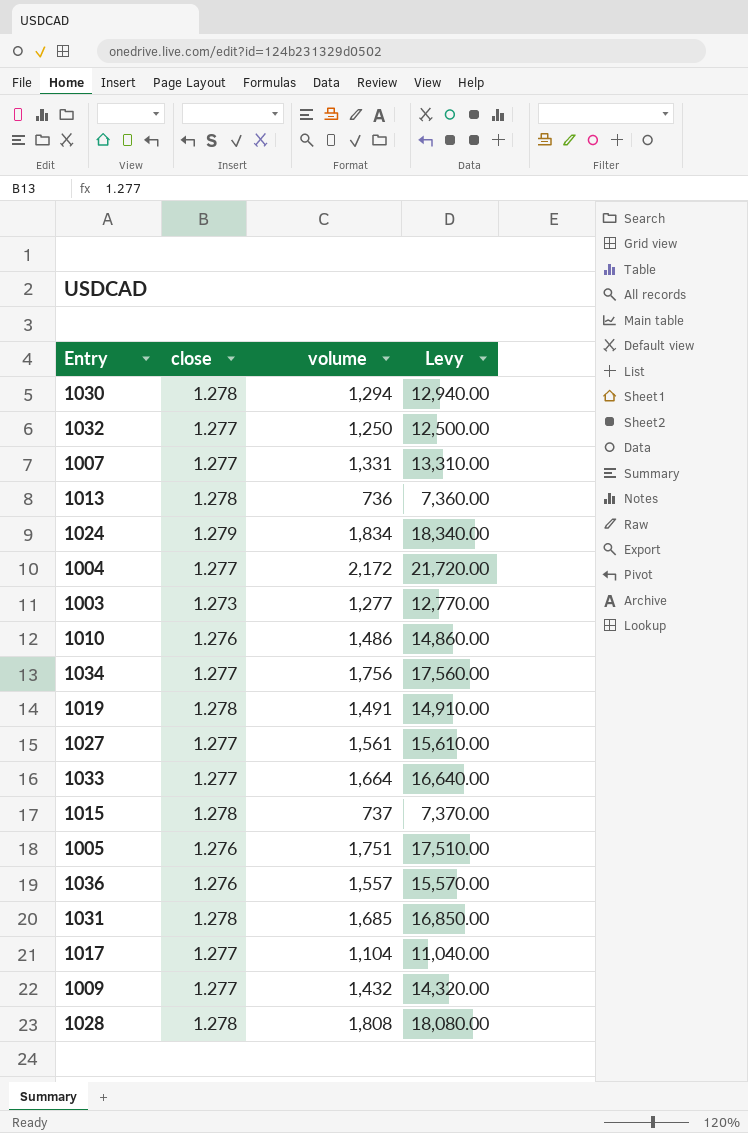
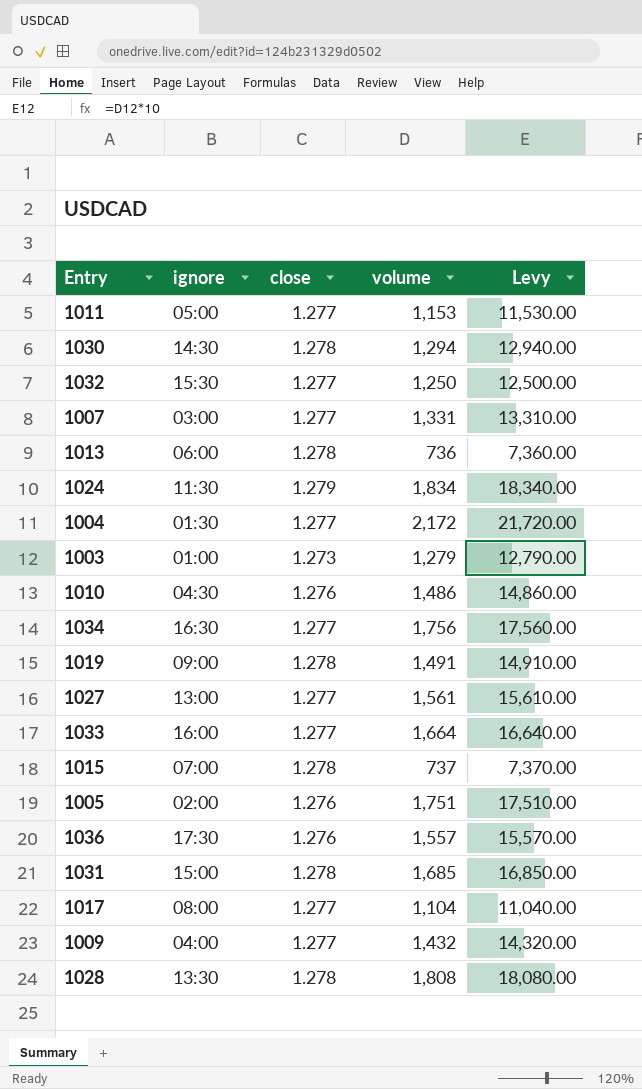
column ignore | position: none -> 2
row 1011: none -> 05:00 | 1.277 | 1,153 | 11,530.00
1003 | volume: 1,277 -> 1,279
1003 | Levy: 12,770.00 -> 12,790.00

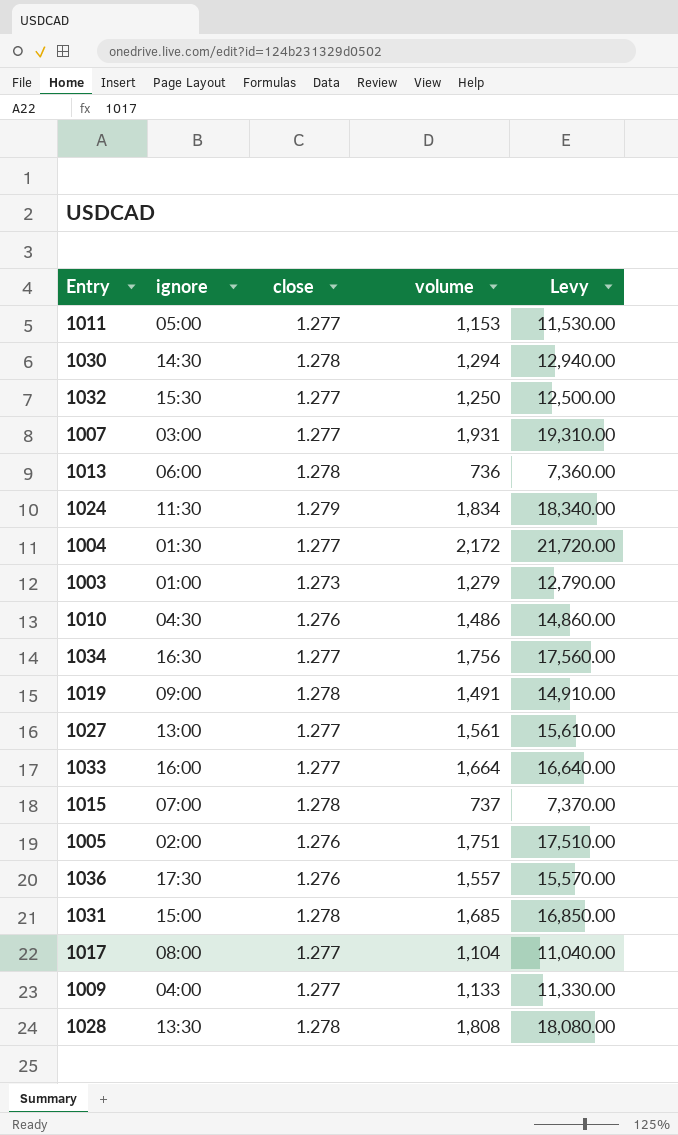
1007 | volume: 1,331 -> 1,931
1007 | Levy: 13,310.00 -> 19,310.00
1009 | volume: 1,432 -> 1,133
1009 | Levy: 14,320.00 -> 11,330.00

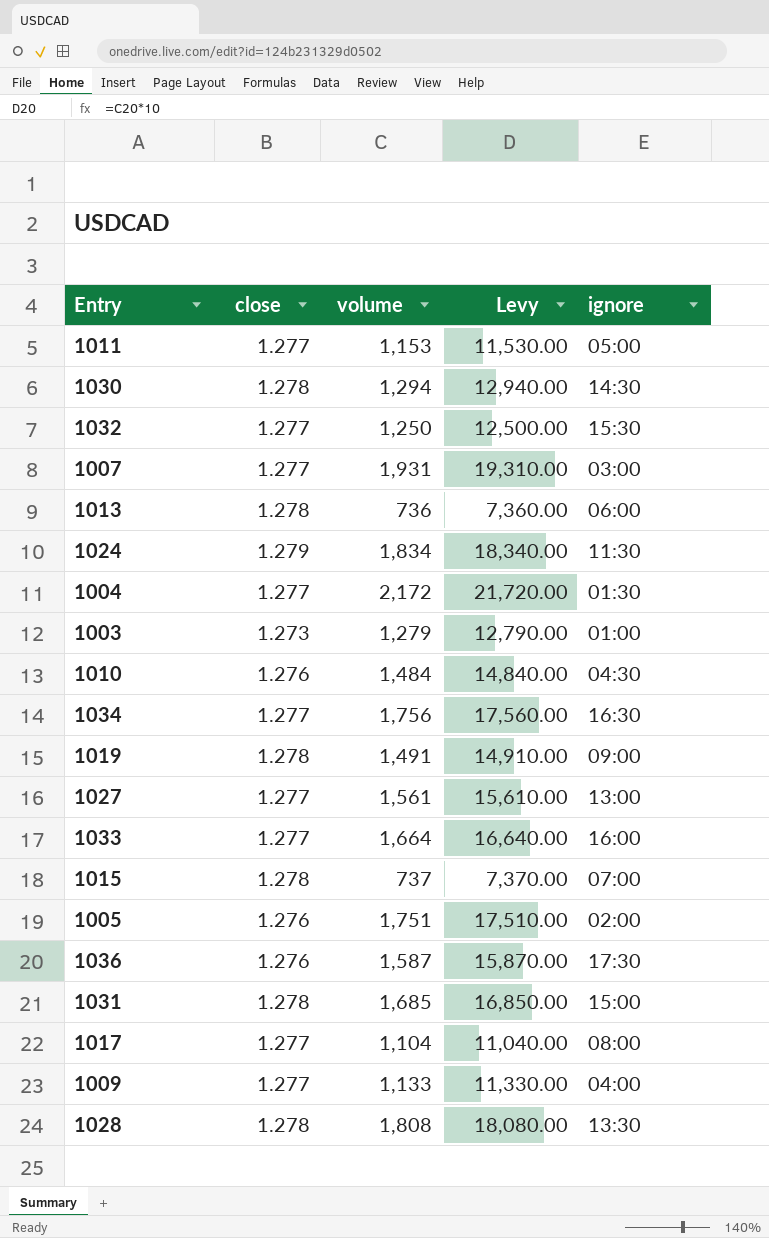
column ignore | position: 2 -> 5
1010 | volume: 1,486 -> 1,484
1010 | Levy: 14,860.00 -> 14,840.00
1036 | volume: 1,557 -> 1,587
1036 | Levy: 15,570.00 -> 15,870.00

